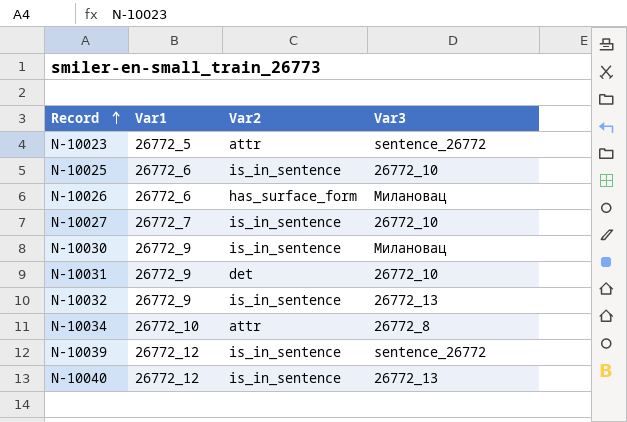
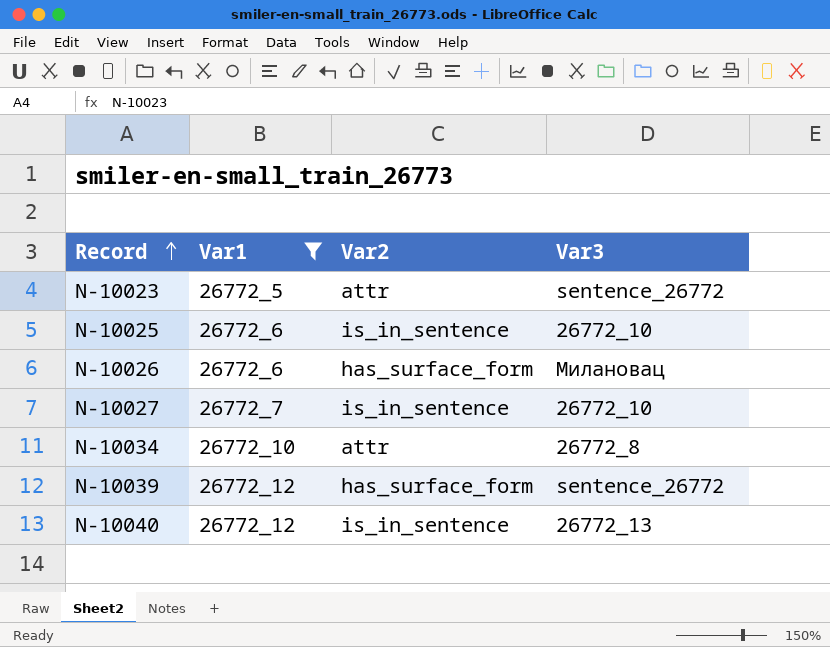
filter: none -> Var1 != 26772_9
N-10039 | Var2: is_in_sentence -> has_surface_form

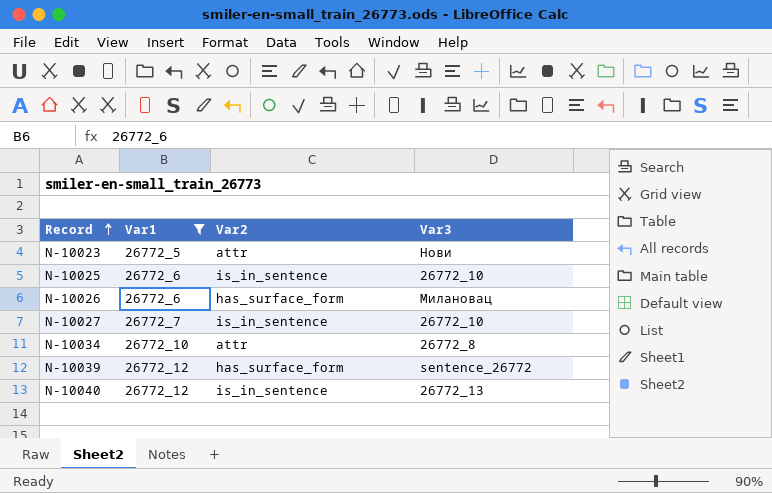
N-10023 | Var3: sentence_26772 -> Нови

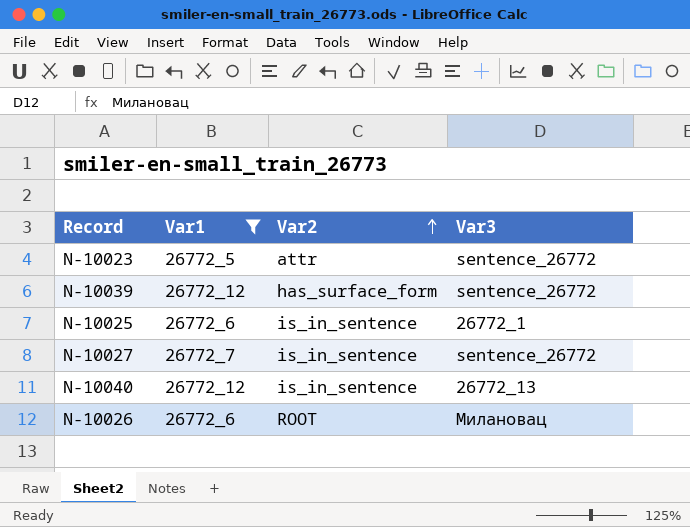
row order: Record ascending -> Var2 ascending
row N-10034: 26772_10 | attr | 26772_8 -> none
N-10023 | Var3: Нови -> sentence_26772
N-10025 | Var3: 26772_10 -> 26772_1
N-10027 | Var3: 26772_10 -> sentence_26772
N-10026 | Var2: has_surface_form -> ROOT

